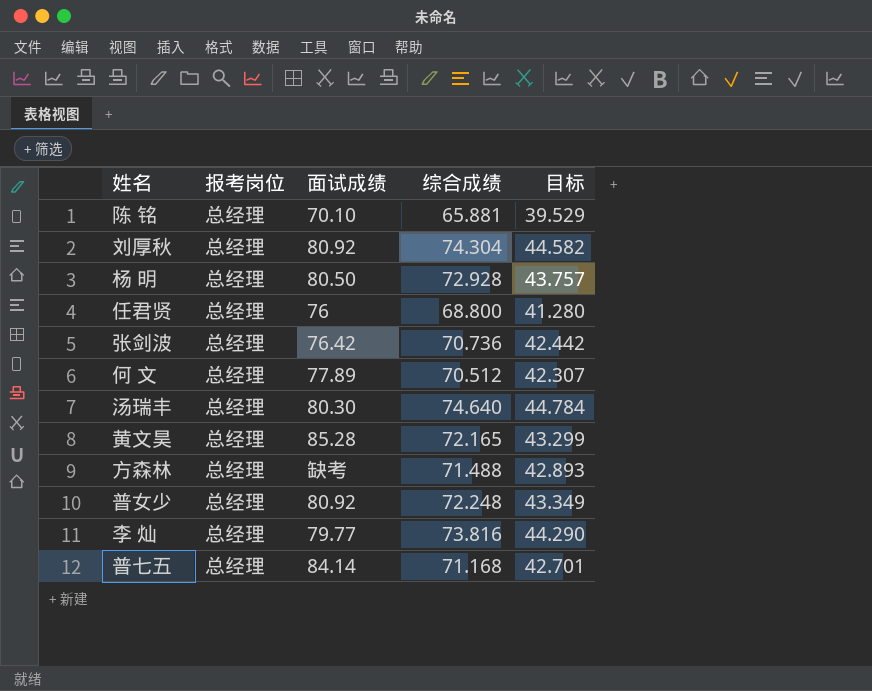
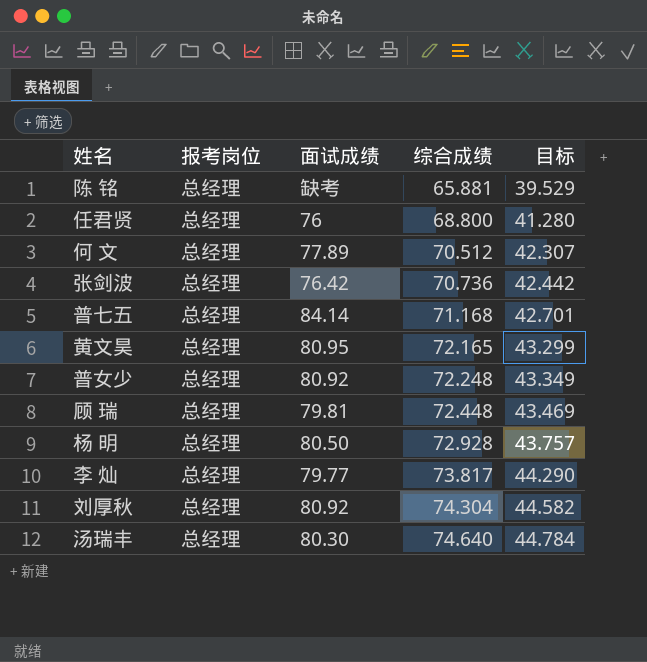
row order: none -> 综合成绩 ascending
row 方森林: 总经理 | 缺考 | 71.488 | 42.893 -> none
陈 铭 | 面试成绩: 70.10 -> 缺考
黄文昊 | 面试成绩: 85.28 -> 80.95
row 顾 瑞: none -> 总经理 | 79.81 | 72.448 | 43.469
李 灿 | 综合成绩: 73.816 -> 73.817

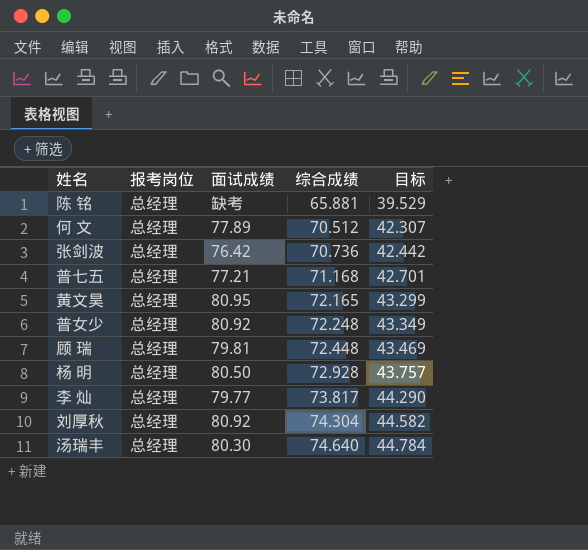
row 任君贤: 总经理 | 76 | 68.800 | 41.280 -> none
普七五 | 面试成绩: 84.14 -> 77.21

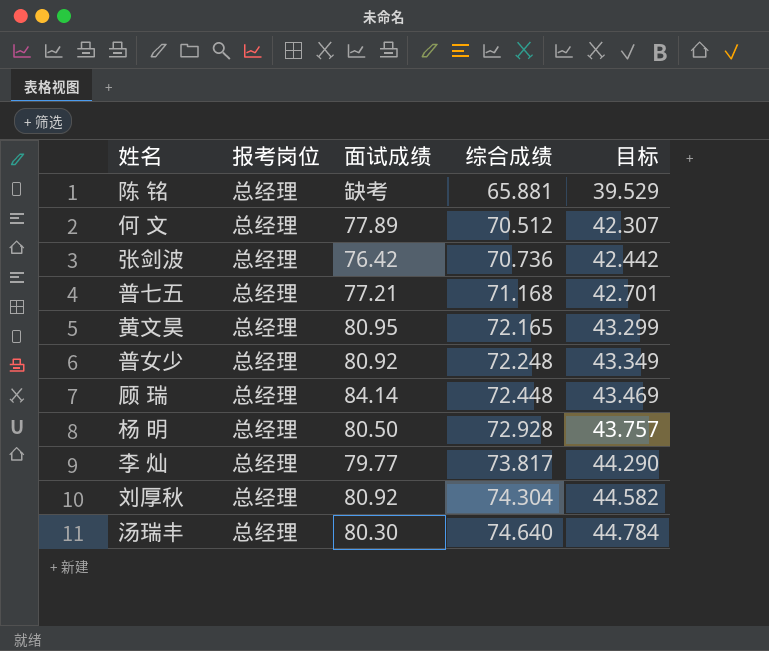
顾 瑞 | 面试成绩: 79.81 -> 84.14

